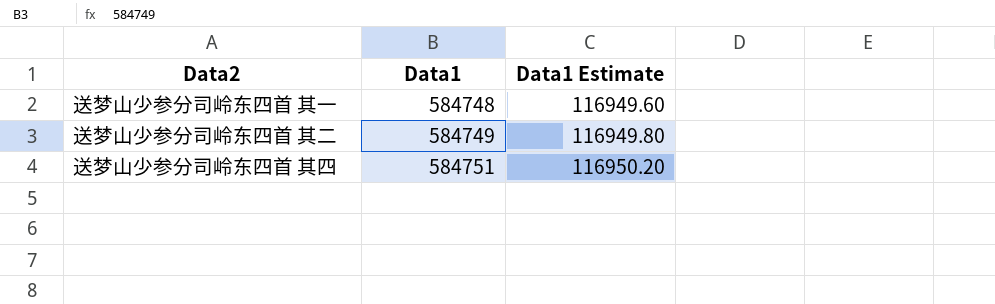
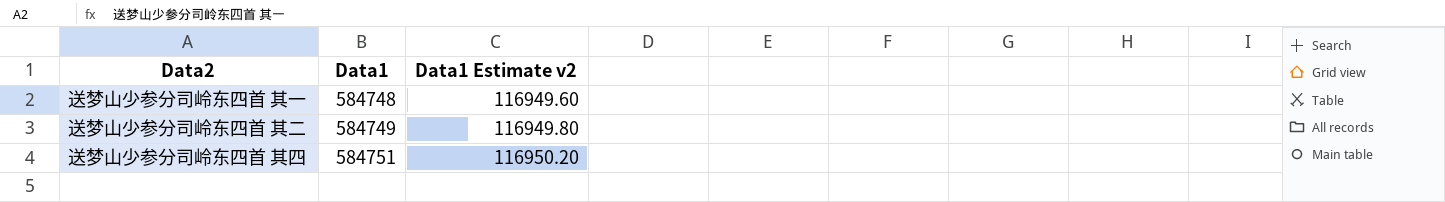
column name: Data1 Estimate -> Data1 Estimate v2

